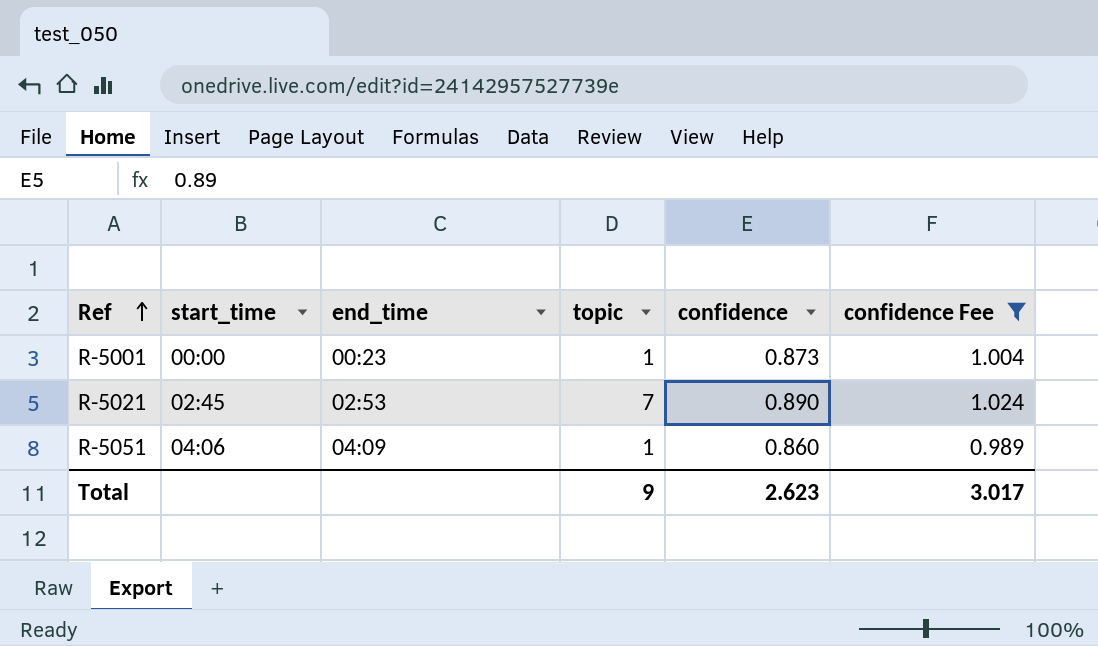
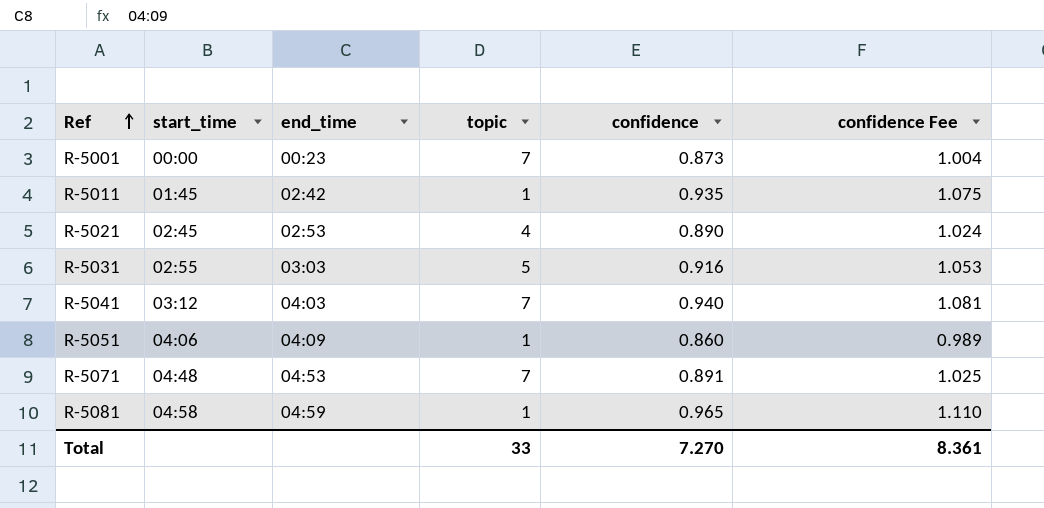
filter: confidence Fee <= 1.024 -> none
R-5001 | topic: 1 -> 7
R-5021 | topic: 7 -> 4
Total | topic: 9 -> 33
Total | confidence: 2.623 -> 7.270
Total | confidence Fee: 3.017 -> 8.361

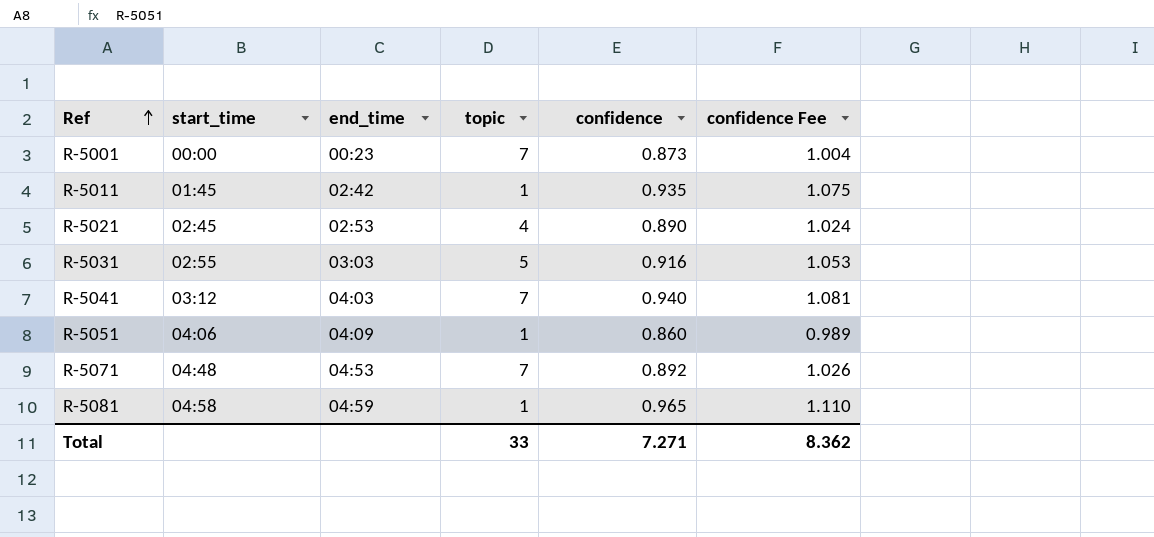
R-5071 | confidence: 0.891 -> 0.892
R-5071 | confidence Fee: 1.025 -> 1.026
Total | confidence: 7.270 -> 7.271
Total | confidence Fee: 8.361 -> 8.362

